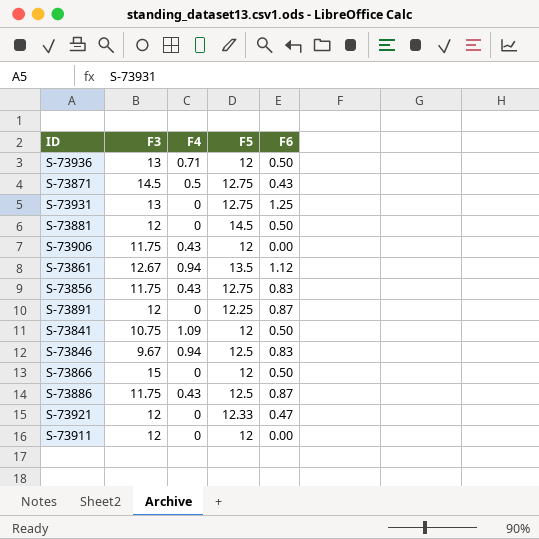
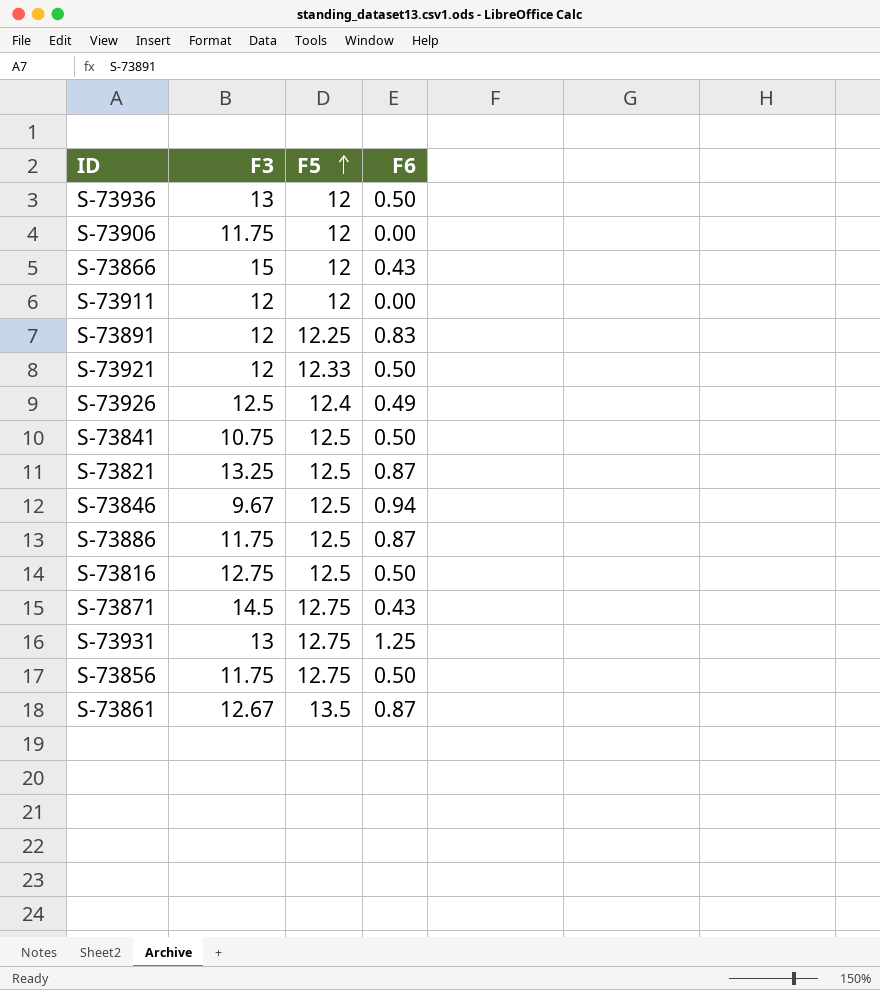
row order: none -> F5 ascending
column F4 | position: 3 -> none
row S-73881: 12 | 0 | 14.5 | 0.50 -> none
S-73866 | F6: 0.50 -> 0.43
S-73891 | F6: 0.87 -> 0.83
S-73921 | F6: 0.47 -> 0.50
row S-73926: none -> 12.5 | 12.4 | 0.49
S-73841 | F5: 12 -> 12.5
row S-73821: none -> 13.25 | 12.5 | 0.87
S-73846 | F6: 0.83 -> 0.94
row S-73816: none -> 12.75 | 12.5 | 0.50
S-73856 | F6: 0.83 -> 0.50
S-73861 | F6: 1.12 -> 0.87

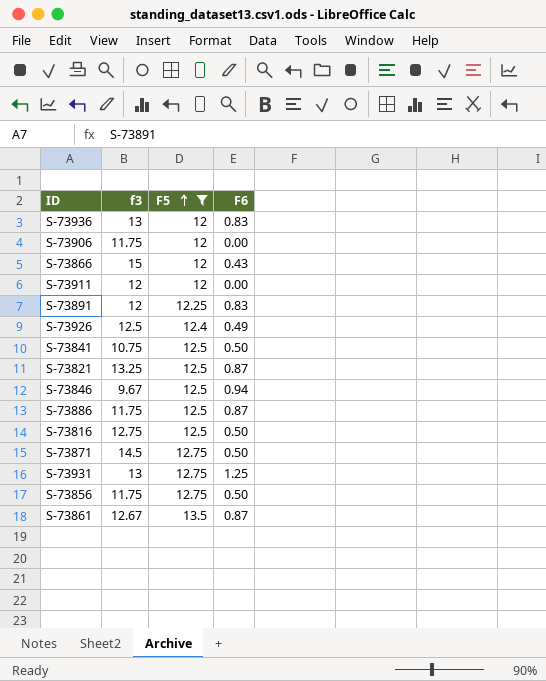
filter: none -> F5 != 12.33
column name: F3 -> f3
S-73936 | F6: 0.50 -> 0.83
S-73871 | F6: 0.43 -> 0.50

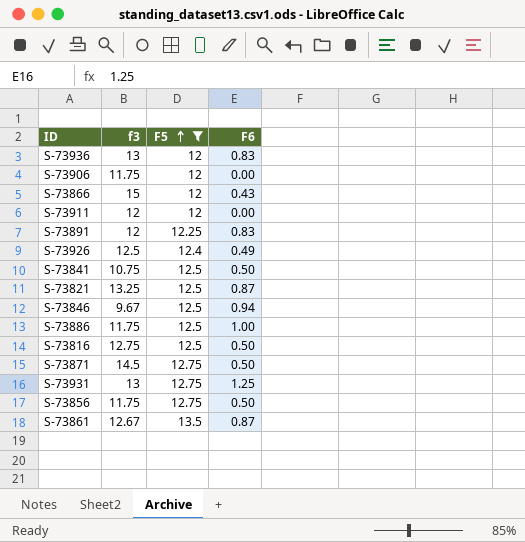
S-73886 | F6: 0.87 -> 1.00

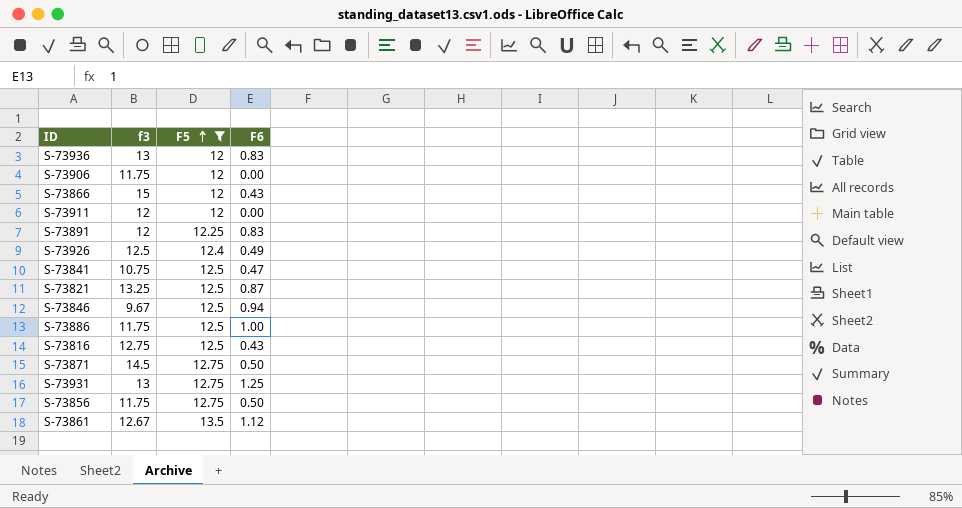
S-73841 | F6: 0.50 -> 0.47
S-73816 | F6: 0.50 -> 0.43
S-73861 | F6: 0.87 -> 1.12

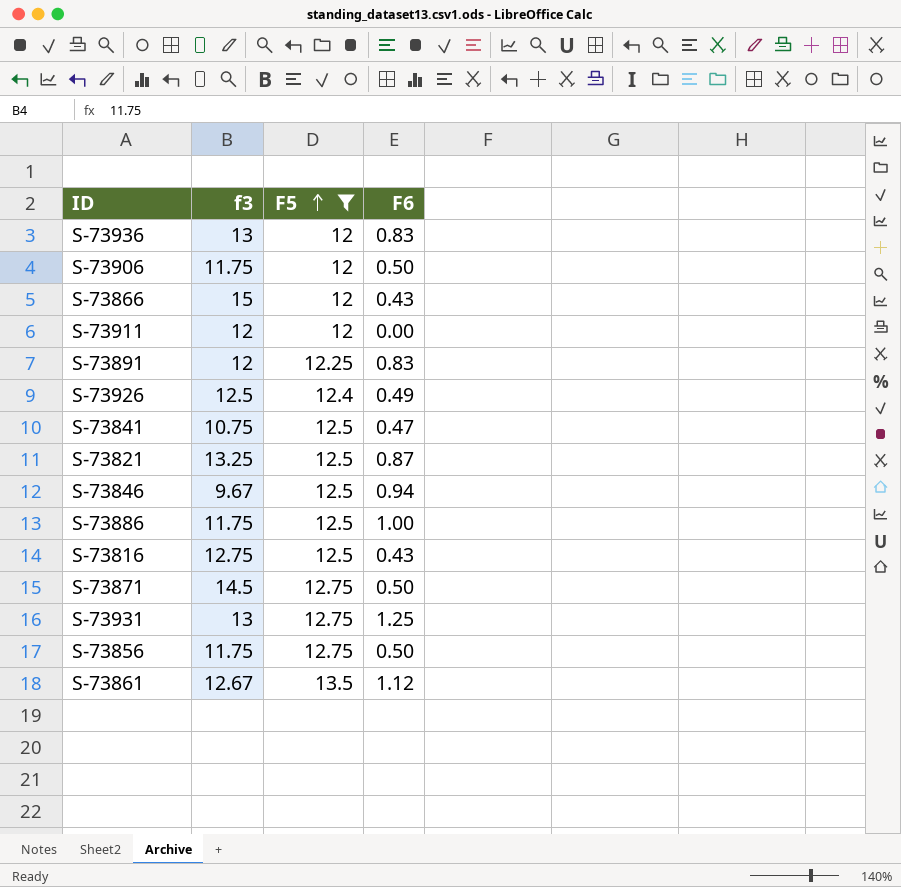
S-73906 | F6: 0.00 -> 0.50

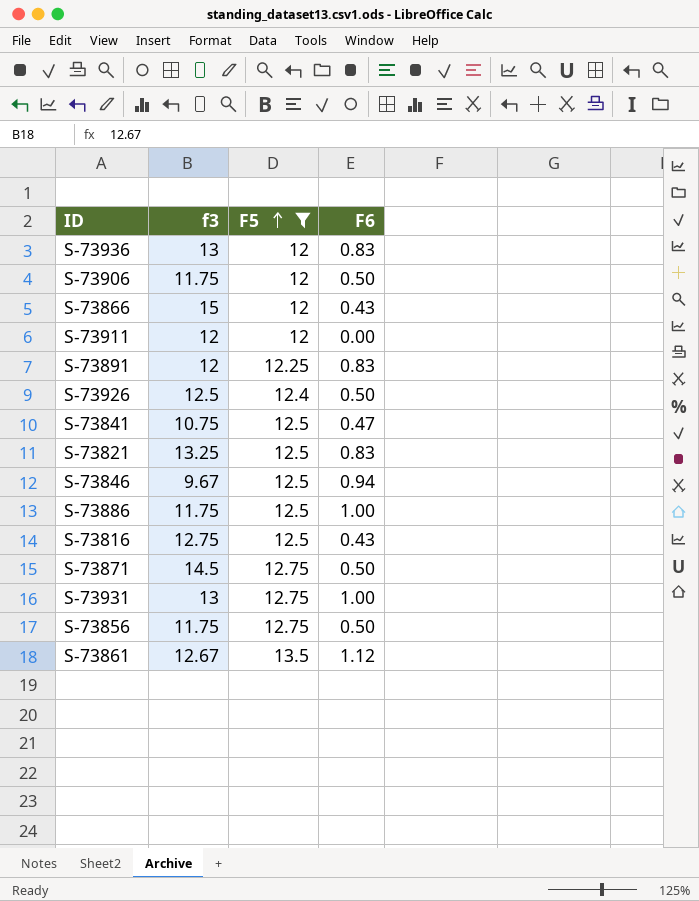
S-73926 | F6: 0.49 -> 0.50
S-73821 | F6: 0.87 -> 0.83
S-73931 | F6: 1.25 -> 1.00

